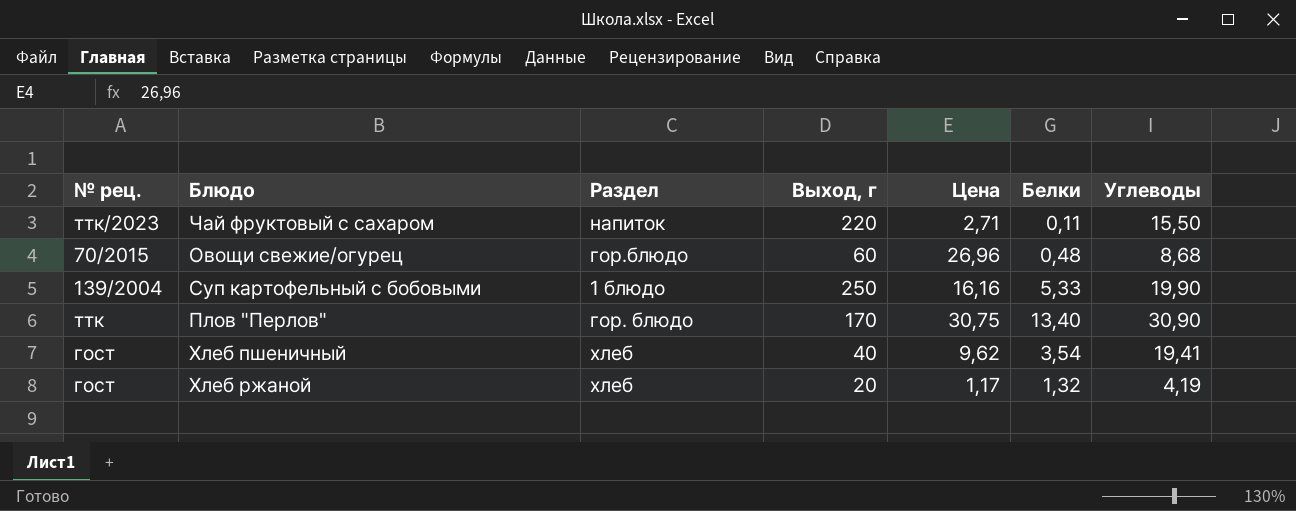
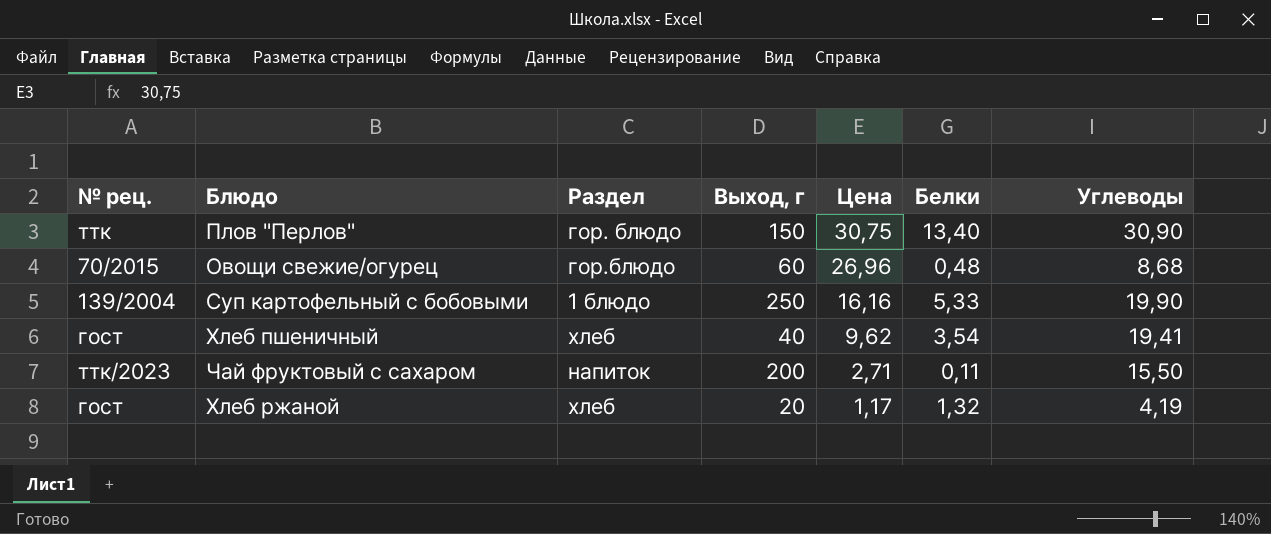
row order: none -> Цена descending
Плов "Перлов" | Выход, г: 170 -> 150
Чай фруктовый с сахаром | Выход, г: 220 -> 200

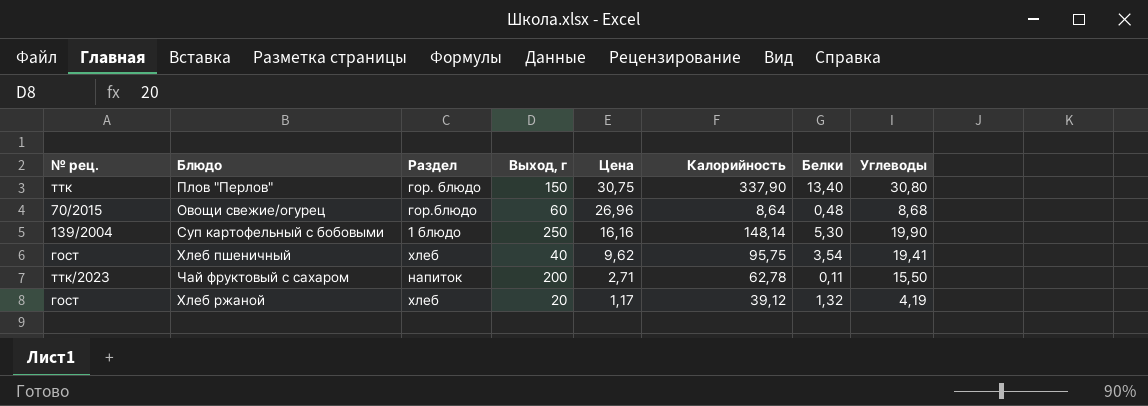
column Калорийность | position: none -> 6
Плов "Перлов" | Углеводы: 30,90 -> 30,80
Суп картофельный с бобовыми | Белки: 5,33 -> 5,30

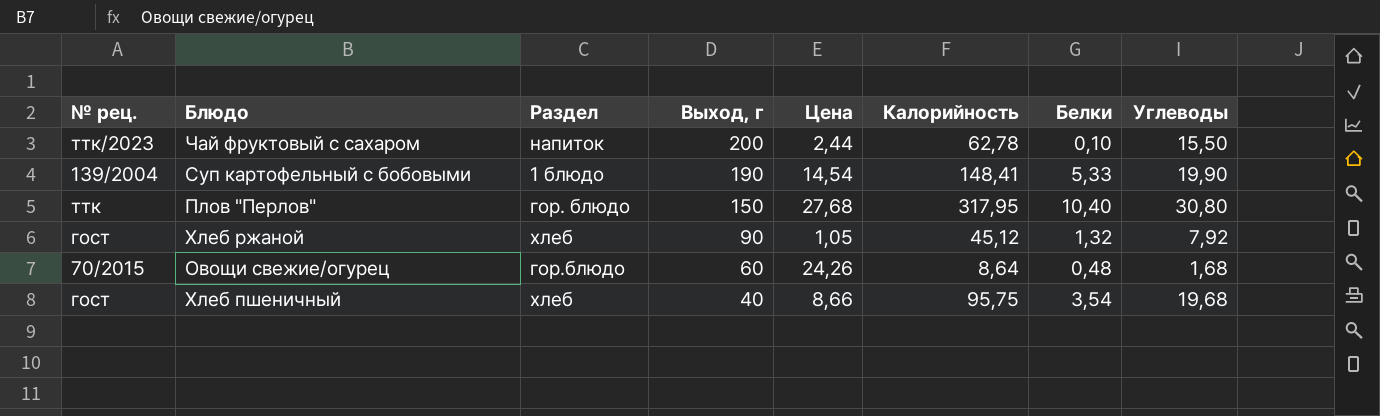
row order: Цена descending -> Выход, г descending
Чай фруктовый с сахаром | Цена: 2,71 -> 2,44
Чай фруктовый с сахаром | Белки: 0,11 -> 0,10
Суп картофельный с бобовыми | Выход, г: 250 -> 190
Суп картофельный с бобовыми | Цена: 16,16 -> 14,54
Суп картофельный с бобовыми | Калорийность: 148,14 -> 148,41
Суп картофельный с бобовыми | Белки: 5,30 -> 5,33
Плов "Перлов" | Цена: 30,75 -> 27,68
Плов "Перлов" | Калорийность: 337,90 -> 317,95
Плов "Перлов" | Белки: 13,40 -> 10,40
Хлеб ржаной | Выход, г: 20 -> 90
Хлеб ржаной | Цена: 1,17 -> 1,05
Хлеб ржаной | Калорийность: 39,12 -> 45,12
Хлеб ржаной | Углеводы: 4,19 -> 7,92
Овощи свежие/огурец | Цена: 26,96 -> 24,26
Овощи свежие/огурец | Углеводы: 8,68 -> 1,68
Хлеб пшеничный | Цена: 9,62 -> 8,66
Хлеб пшеничный | Углеводы: 19,41 -> 19,68

